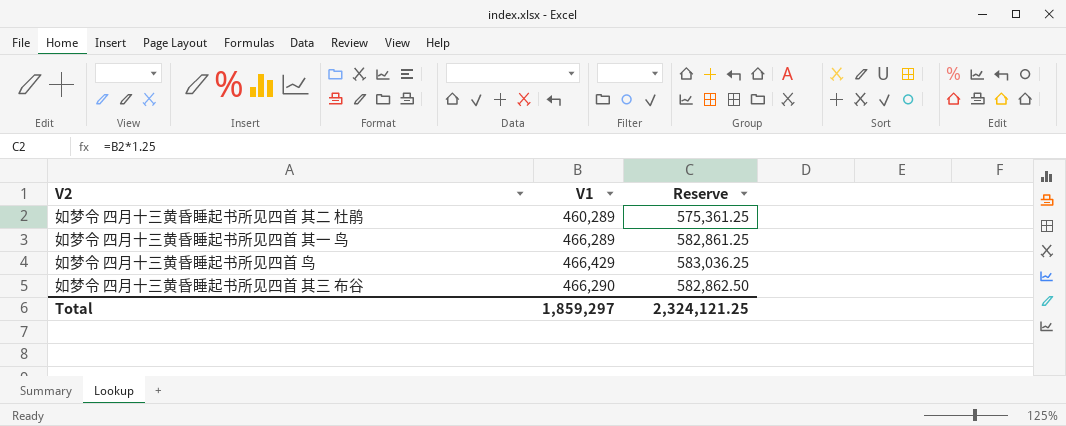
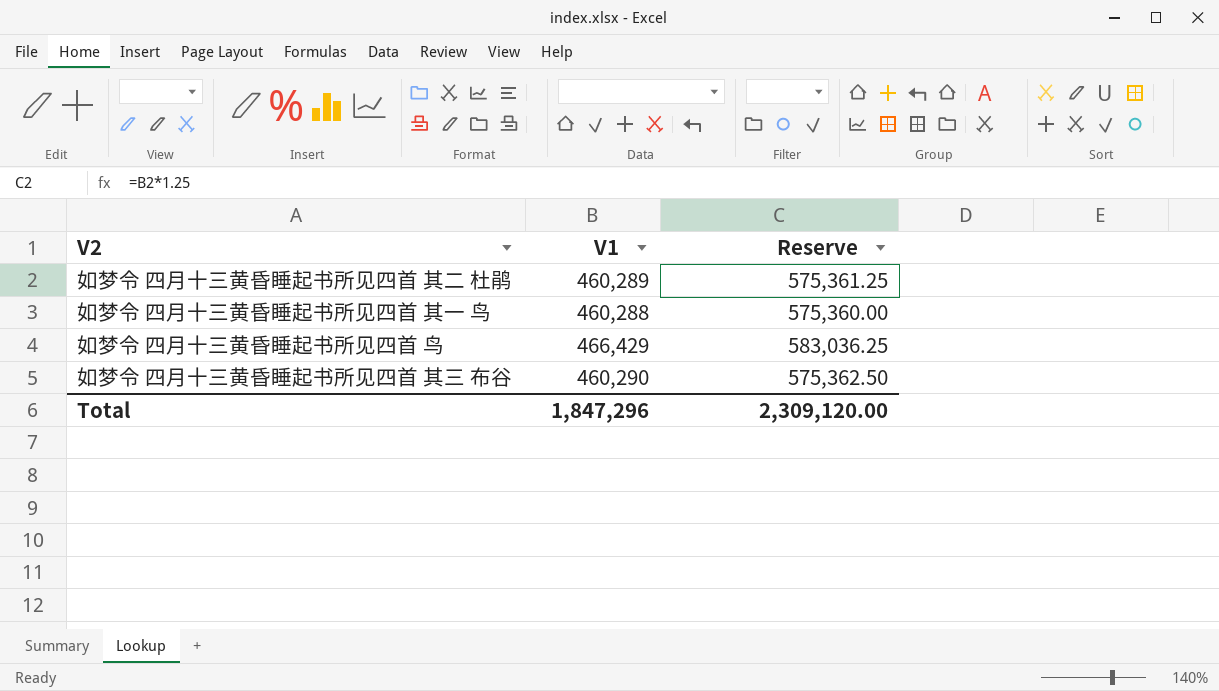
如梦令 四月十三黄昏睡起书所见四首 其一 鸟 | V1: 466,289 -> 460,288
如梦令 四月十三黄昏睡起书所见四首 其一 鸟 | Reserve: 582,861.25 -> 575,360.00
如梦令 四月十三黄昏睡起书所见四首 其三 布谷 | V1: 466,290 -> 460,290
如梦令 四月十三黄昏睡起书所见四首 其三 布谷 | Reserve: 582,862.50 -> 575,362.50
Total | V1: 1,859,297 -> 1,847,296
Total | Reserve: 2,324,121.25 -> 2,309,120.00

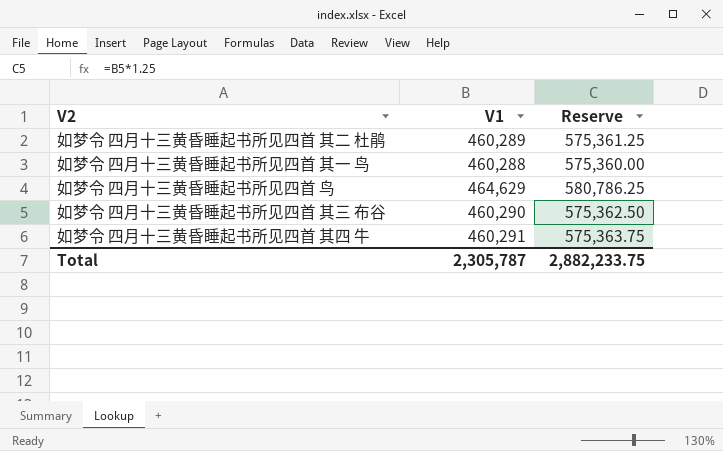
如梦令 四月十三黄昏睡起书所见四首 鸟 | V1: 466,429 -> 464,629
如梦令 四月十三黄昏睡起书所见四首 鸟 | Reserve: 583,036.25 -> 580,786.25
row 如梦令 四月十三黄昏睡起书所见四首 其四 牛: none -> 460,291 | 575,363.75
Total | V1: 1,847,296 -> 2,305,787
Total | Reserve: 2,309,120.00 -> 2,882,233.75

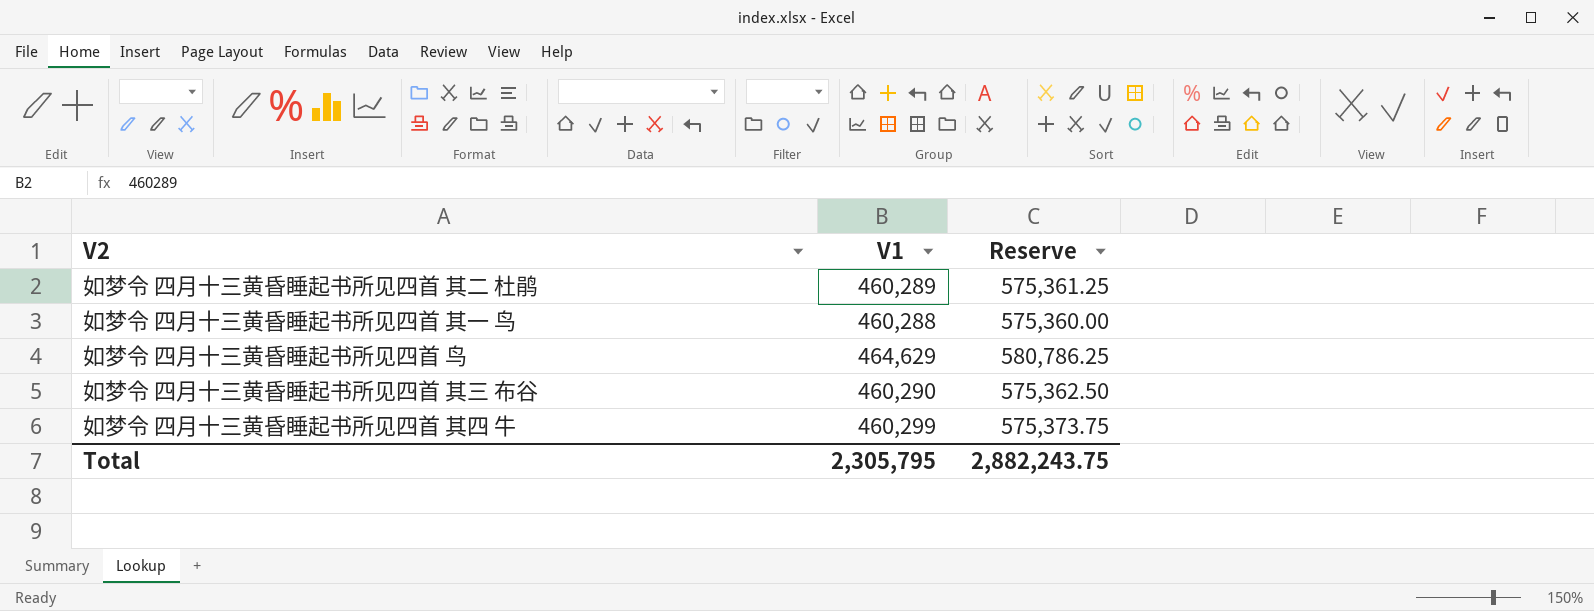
如梦令 四月十三黄昏睡起书所见四首 其四 牛 | V1: 460,291 -> 460,299
如梦令 四月十三黄昏睡起书所见四首 其四 牛 | Reserve: 575,363.75 -> 575,373.75
Total | V1: 2,305,787 -> 2,305,795
Total | Reserve: 2,882,233.75 -> 2,882,243.75

